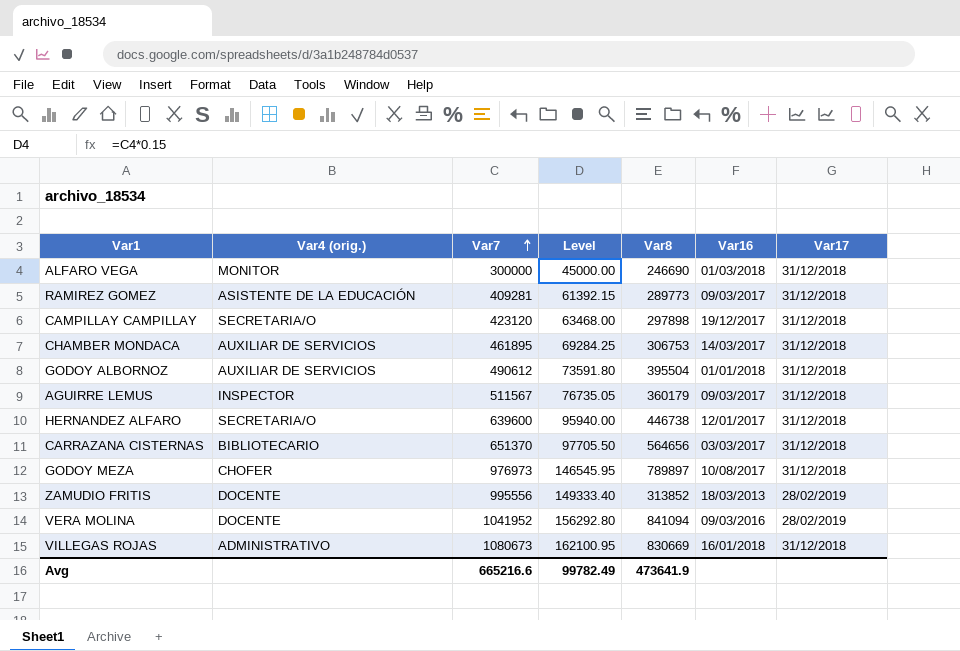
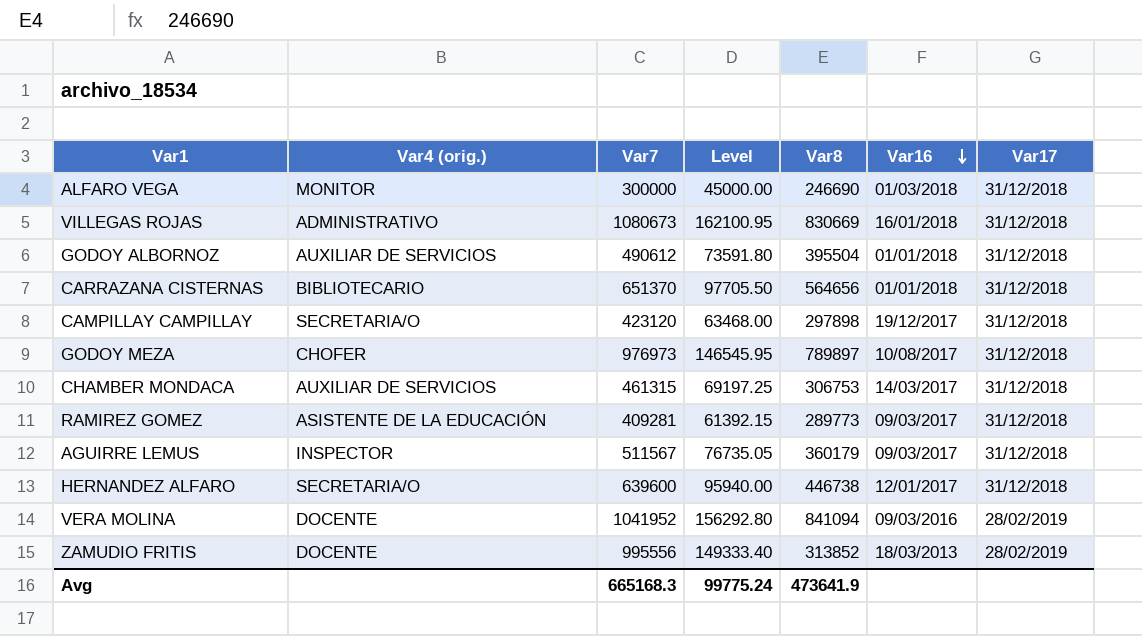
row order: Var7 ascending -> Var16 descending
CARRAZANA CISTERNAS | Var16: 03/03/2017 -> 01/01/2018
CHAMBER MONDACA | Var7: 461895 -> 461315
CHAMBER MONDACA | Level: 69284.25 -> 69197.25
Avg | Var7: 665216.6 -> 665168.3
Avg | Level: 99782.49 -> 99775.24

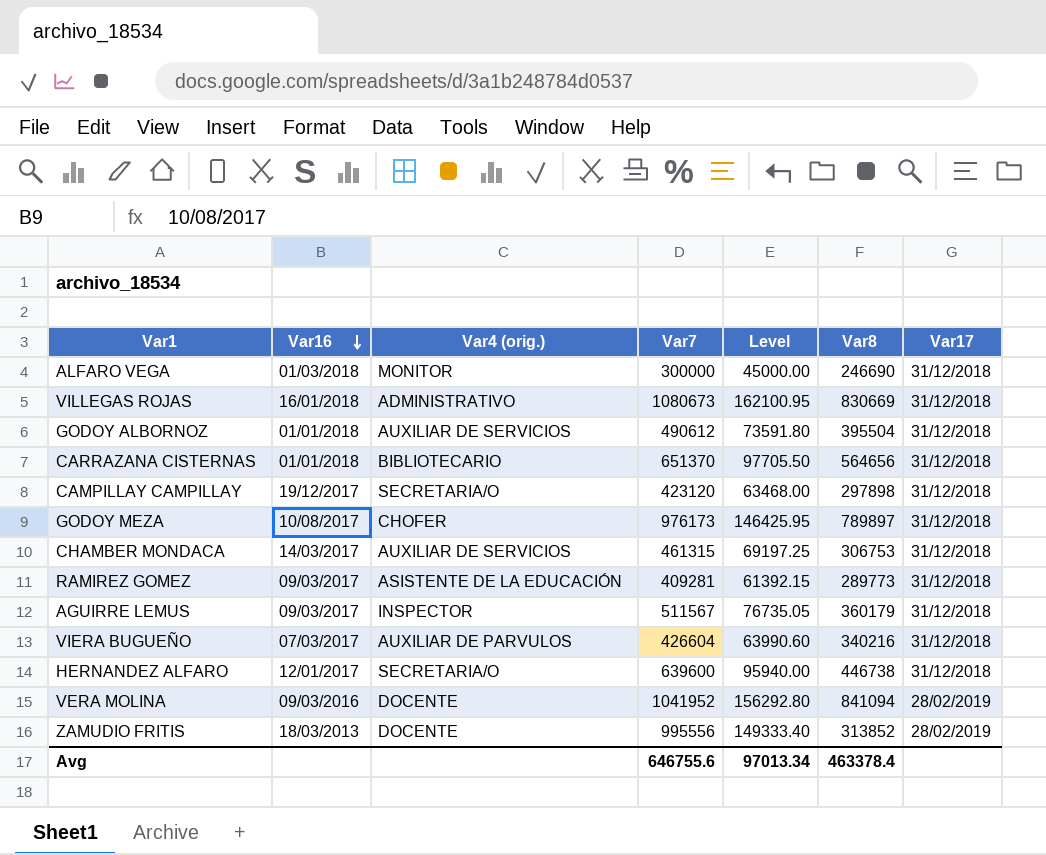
column Var16 | position: 6 -> 2
GODOY MEZA | Var7: 976973 -> 976173
GODOY MEZA | Level: 146545.95 -> 146425.95
row VIERA BUGUEÑO: none -> 07/03/2017 | AUXILIAR DE PARVULOS | 426604 | 63990.60 | 340216 | 31/12/2018
Avg | Var7: 665168.3 -> 646755.6
Avg | Level: 99775.24 -> 97013.34
Avg | Var8: 473641.9 -> 463378.4

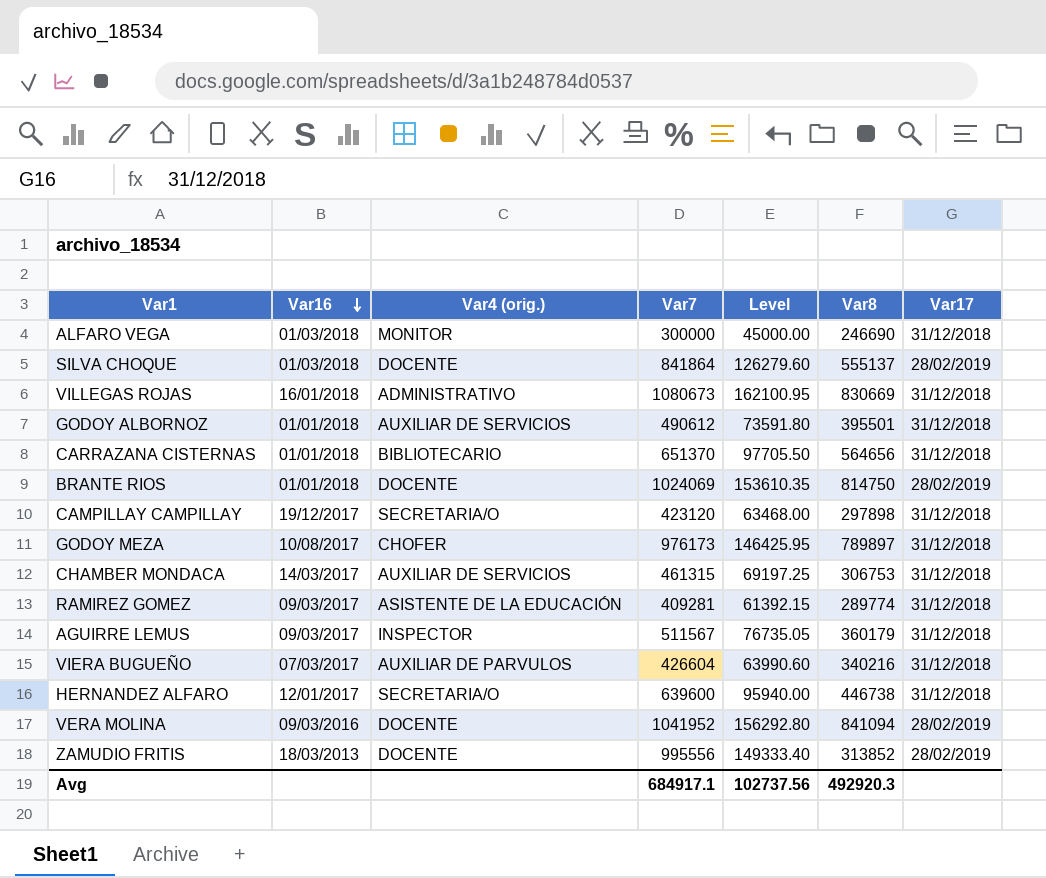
row SILVA CHOQUE: none -> 01/03/2018 | DOCENTE | 841864 | 126279.60 | 555137 | 28/02/2019
GODOY ALBORNOZ | Var8: 395504 -> 395501
row BRANTE RIOS: none -> 01/01/2018 | DOCENTE | 1024069 | 153610.35 | 814750 | 28/02/2019
RAMIREZ GOMEZ | Var8: 289773 -> 289774
Avg | Var7: 646755.6 -> 684917.1
Avg | Level: 97013.34 -> 102737.56
Avg | Var8: 463378.4 -> 492920.3

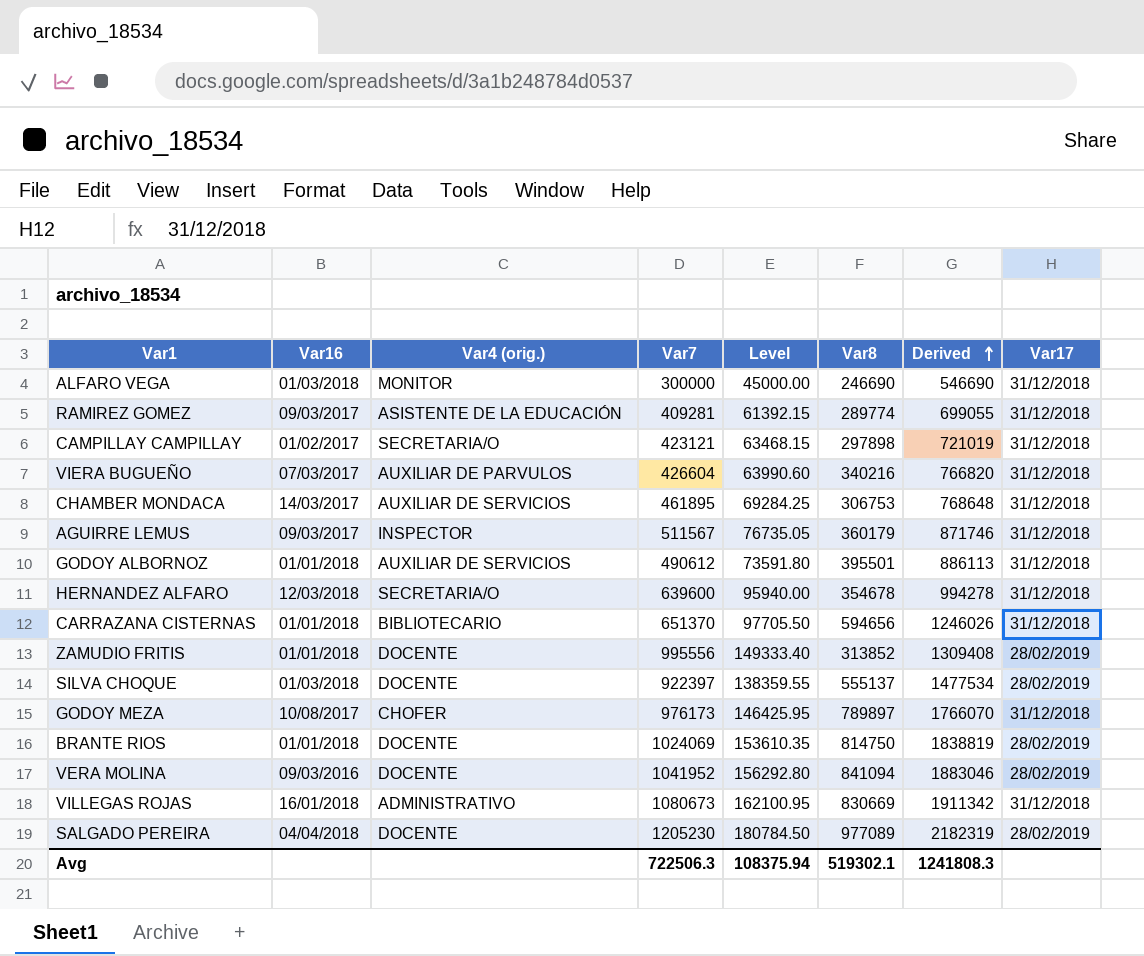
row order: Var16 descending -> Derived ascending
column Derived | formula: none -> [Var7] + [Var8]
CAMPILLAY CAMPILLAY | Var16: 19/12/2017 -> 01/02/2017
CAMPILLAY CAMPILLAY | Var7: 423120 -> 423121
CAMPILLAY CAMPILLAY | Level: 63468.00 -> 63468.15
CHAMBER MONDACA | Var7: 461315 -> 461895
CHAMBER MONDACA | Level: 69197.25 -> 69284.25
HERNANDEZ ALFARO | Var16: 12/01/2017 -> 12/03/2018
HERNANDEZ ALFARO | Var8: 446738 -> 354678
CARRAZANA CISTERNAS | Var8: 564656 -> 594656
ZAMUDIO FRITIS | Var16: 18/03/2013 -> 01/01/2018
SILVA CHOQUE | Var7: 841864 -> 922397
SILVA CHOQUE | Level: 126279.60 -> 138359.55
row SALGADO PEREIRA: none -> 04/04/2018 | DOCENTE | 1205230 | 180784.50 | 977089 | 2182319 | 28/02/2019
Avg | Var7: 684917.1 -> 722506.3
Avg | Level: 102737.56 -> 108375.94
Avg | Var8: 492920.3 -> 519302.1

